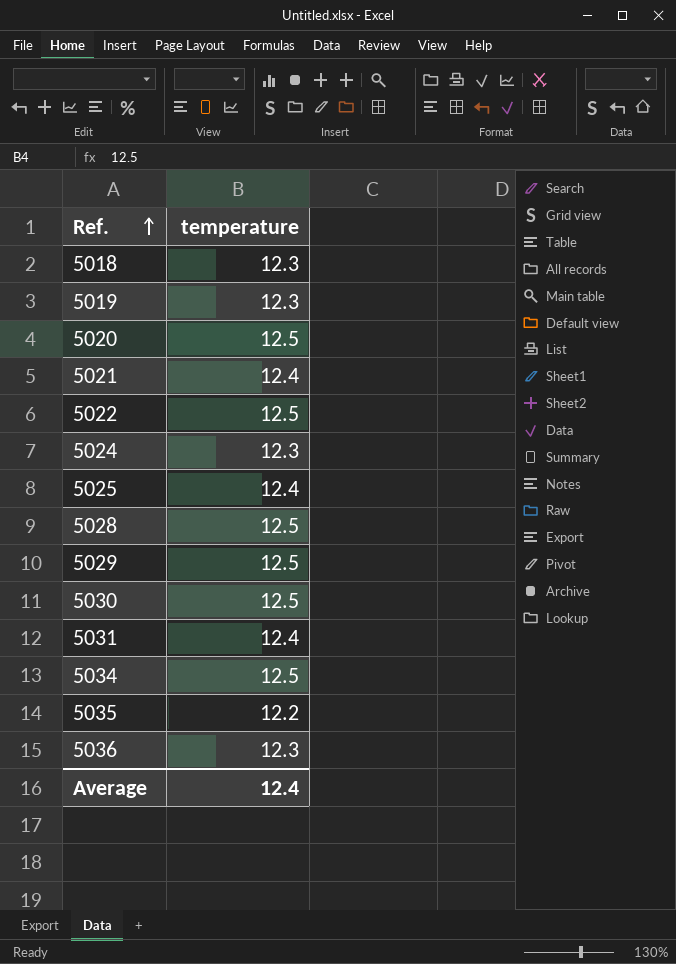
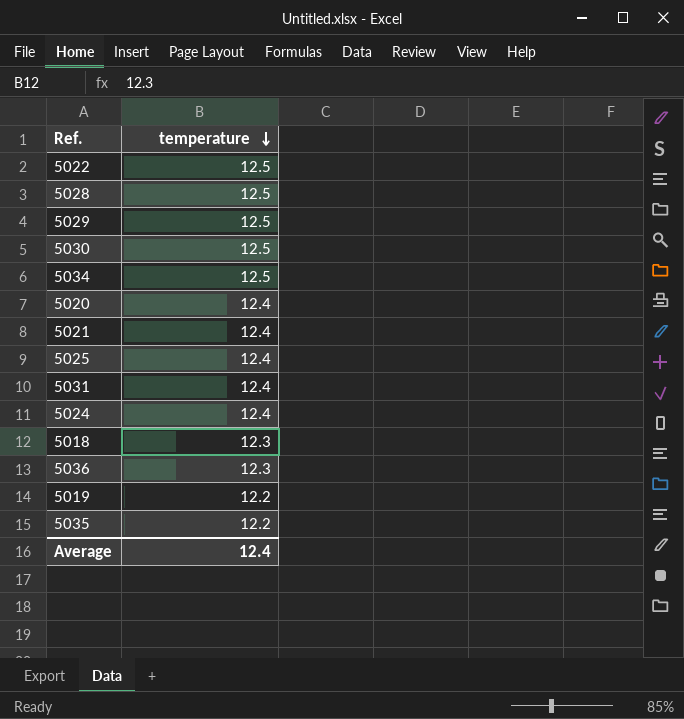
row order: Ref. ascending -> temperature descending
5020 | temperature: 12.5 -> 12.4
5024 | temperature: 12.3 -> 12.4
5019 | temperature: 12.3 -> 12.2

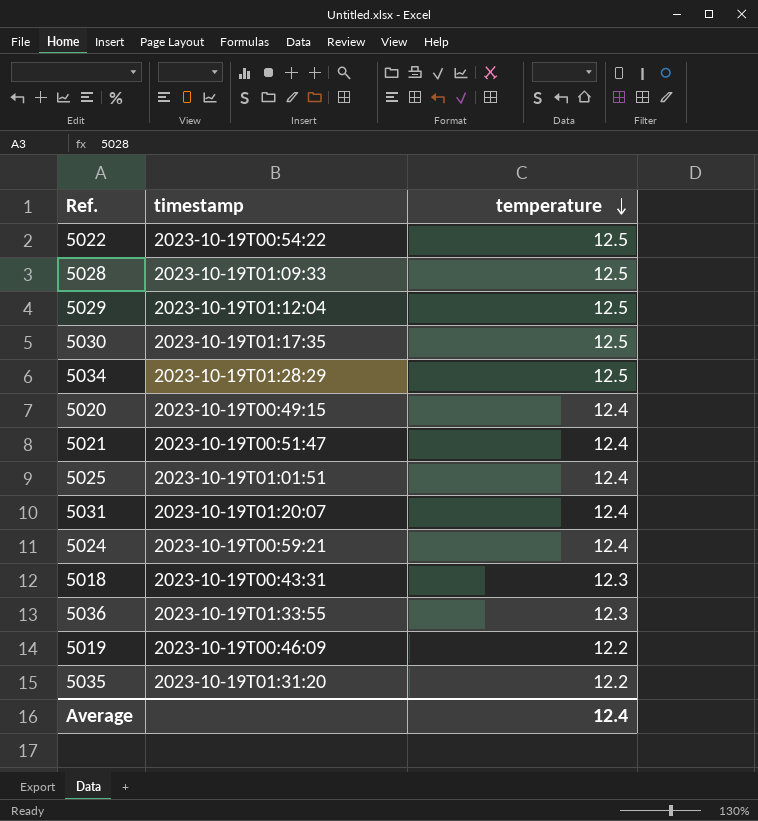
column timestamp | position: none -> 2

